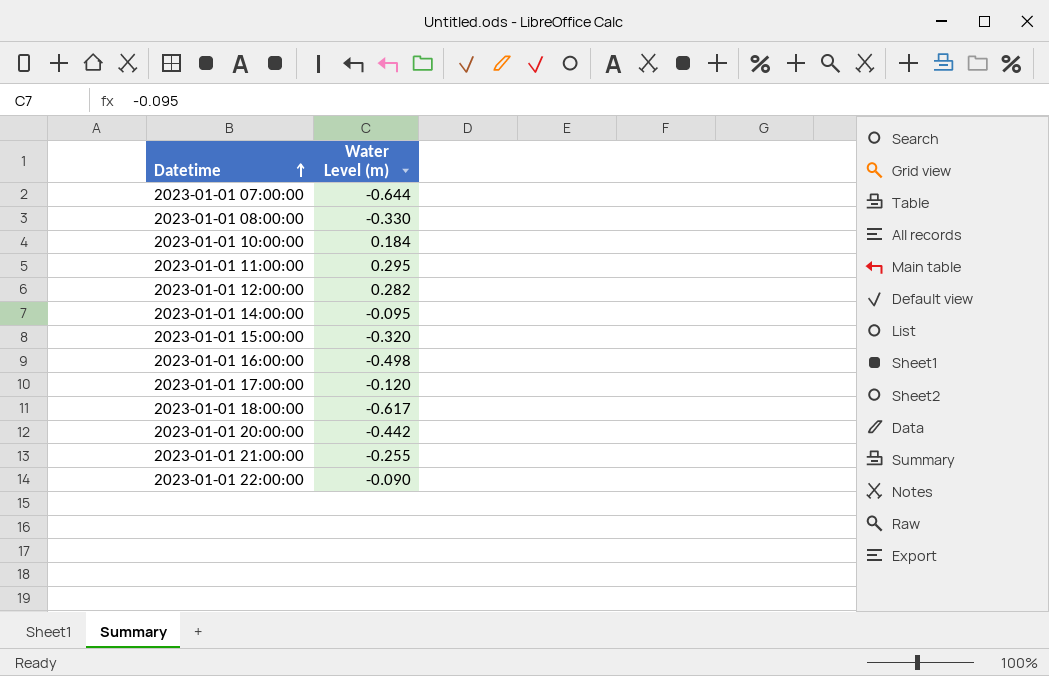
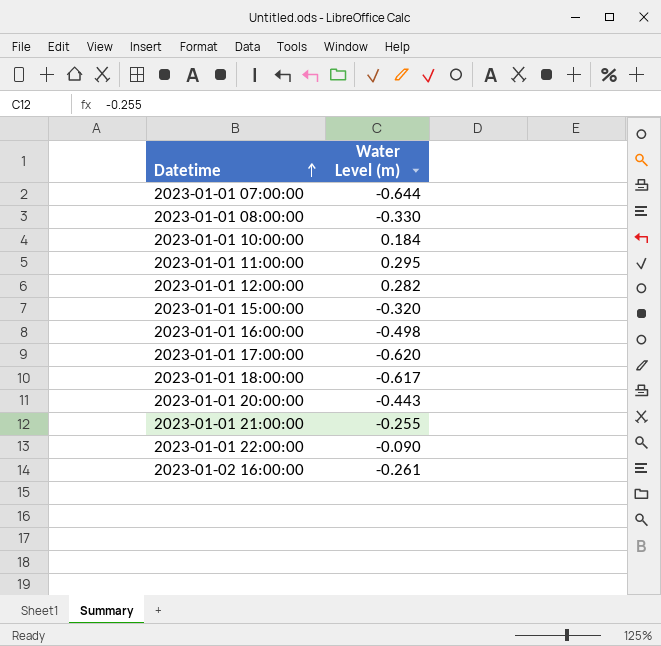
row 2023-01-01 14:00:00: -0.095 -> none
2023-01-01 17:00:00 | Water Level (m): -0.120 -> -0.620
2023-01-01 20:00:00 | Water Level (m): -0.442 -> -0.443
row 2023-01-02 16:00:00: none -> -0.261

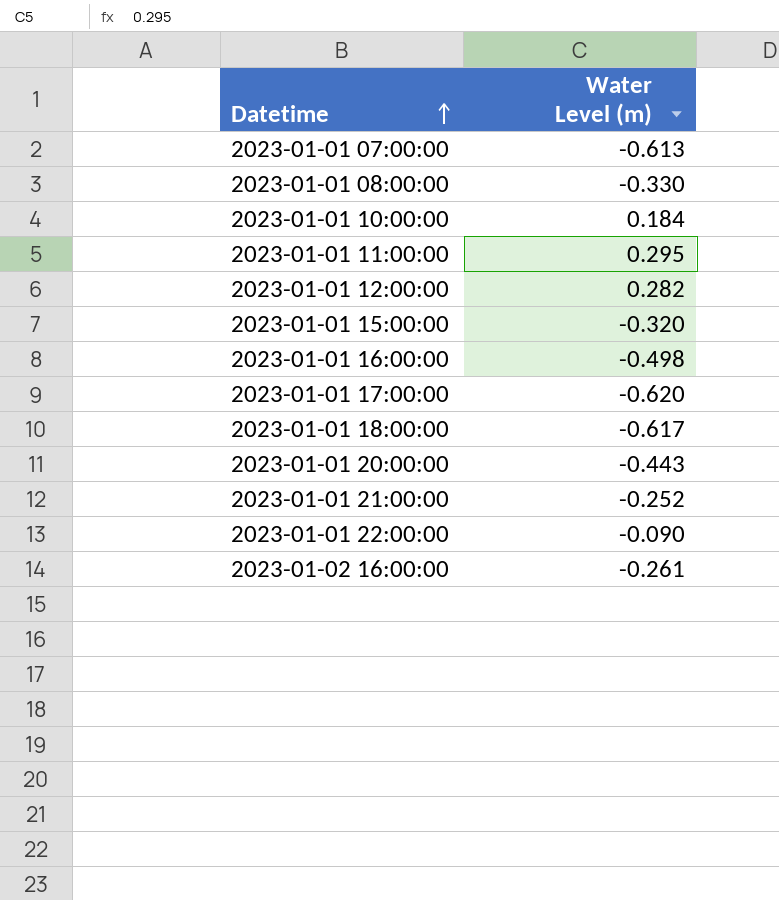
2023-01-01 07:00:00 | Water Level (m): -0.644 -> -0.613
2023-01-01 21:00:00 | Water Level (m): -0.255 -> -0.252

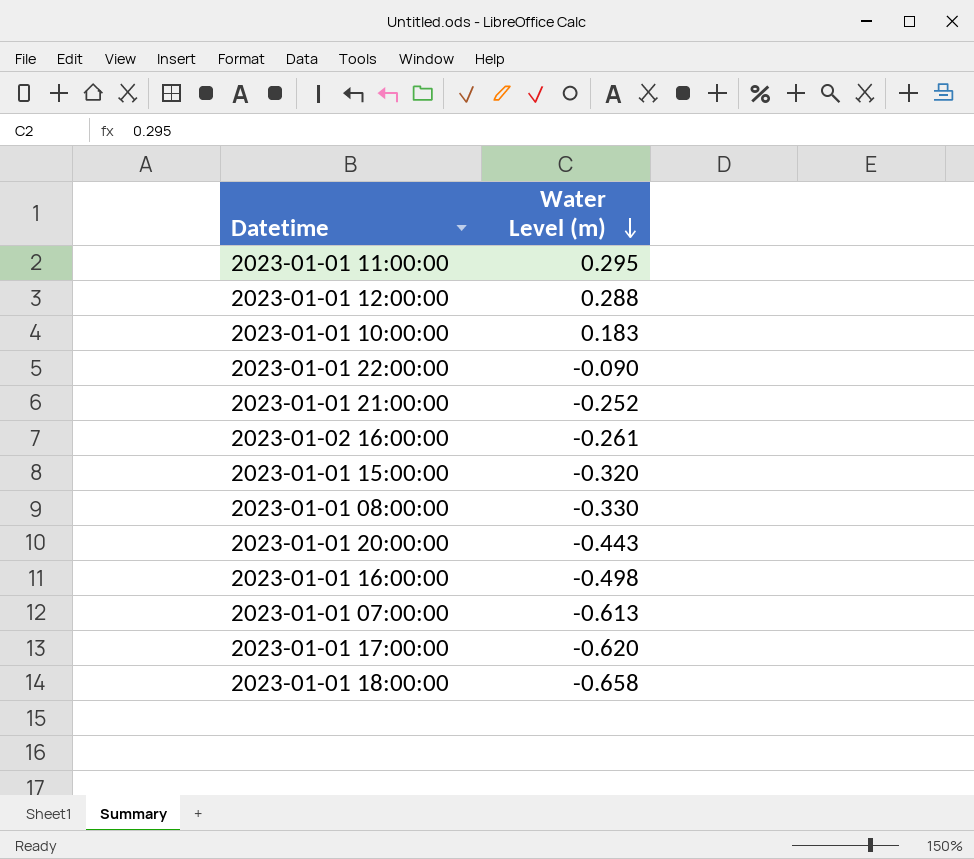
row order: Datetime ascending -> Water Level (m) descending
2023-01-01 12:00:00 | Water Level (m): 0.282 -> 0.288
2023-01-01 10:00:00 | Water Level (m): 0.184 -> 0.183
2023-01-01 18:00:00 | Water Level (m): -0.617 -> -0.658

